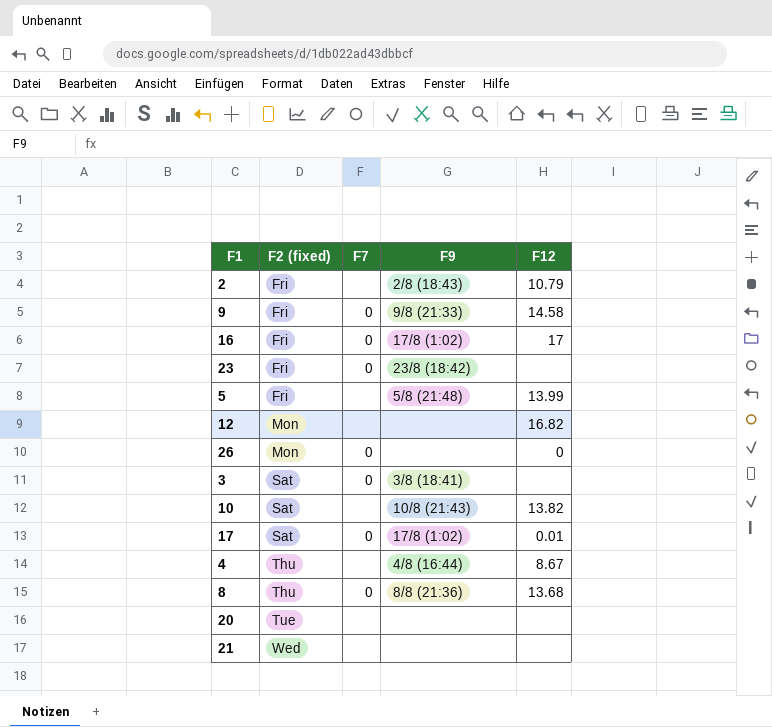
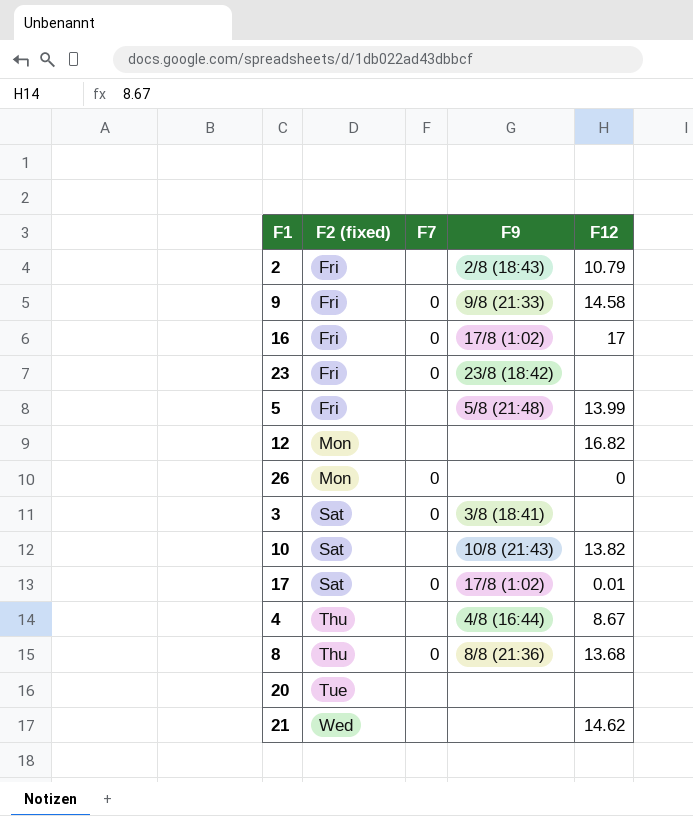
21 | F12: none -> 14.62

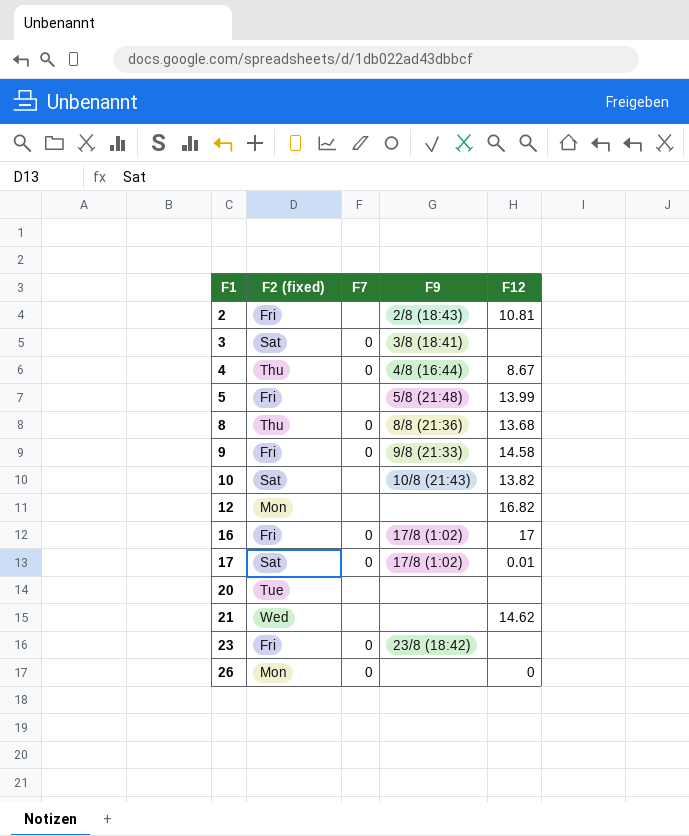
row order: F2 (fixed) ascending -> F1 ascending
2 | F12: 10.79 -> 10.81
4 | F7: none -> 0

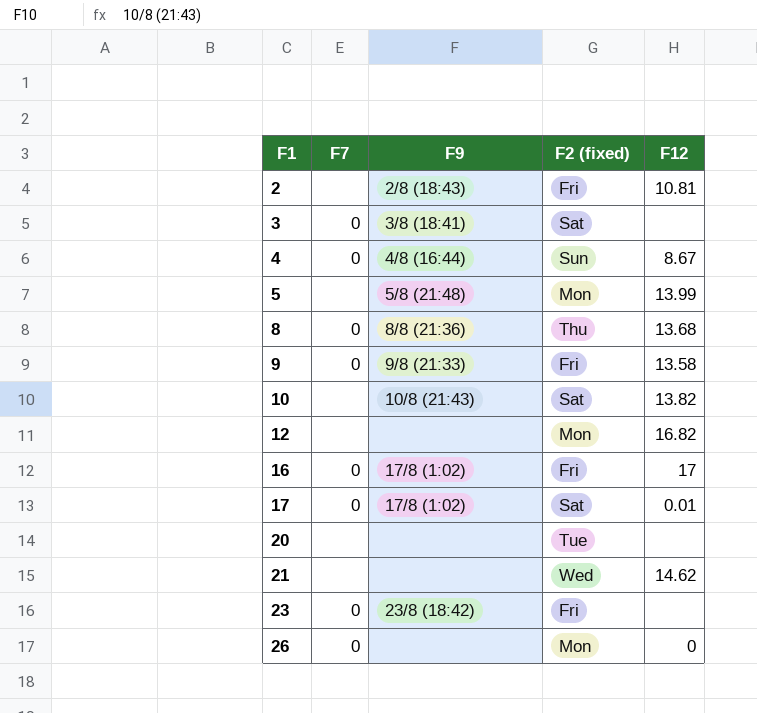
column F2 (fixed) | position: 2 -> 4
4 | F2 (fixed): Thu -> Sun
5 | F2 (fixed): Fri -> Mon
9 | F12: 14.58 -> 13.58

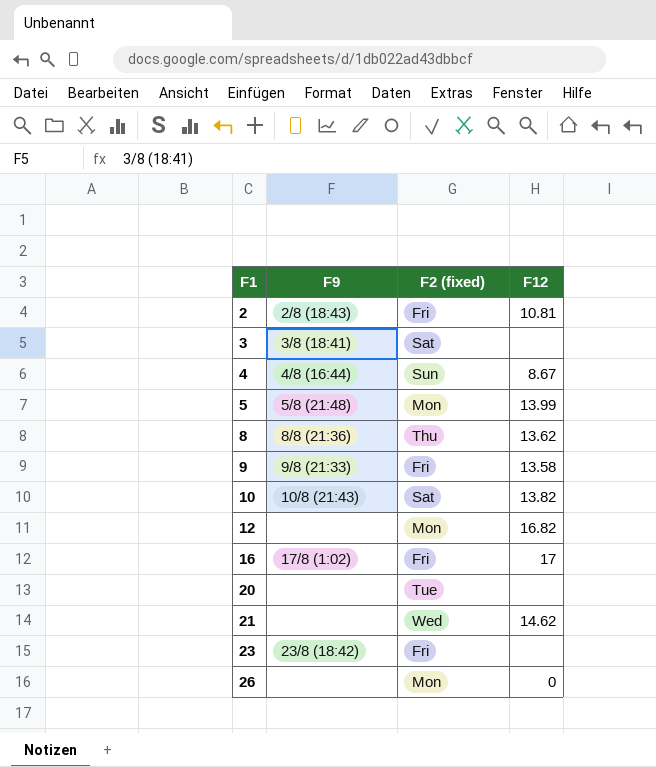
column F7 | position: 2 -> none
row 17: 0 | 17/8 (1:02) | Sat | 0.01 -> none
8 | F12: 13.68 -> 13.62

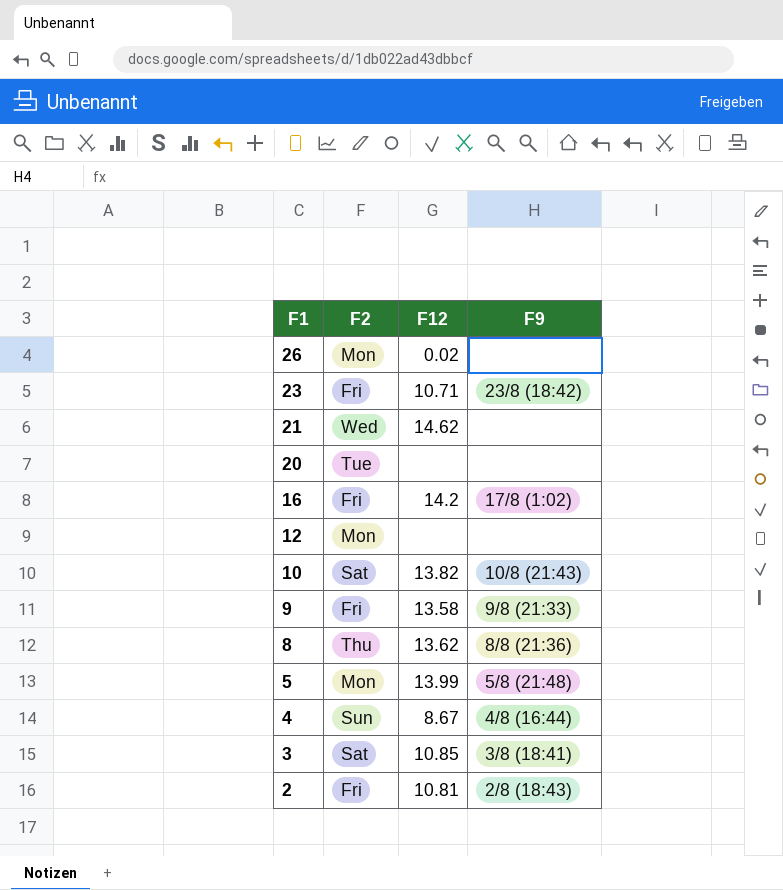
row order: F1 ascending -> F1 descending
column name: F2 (fixed) -> F2
column F9 | position: 2 -> 4
26 | F12: 0 -> 0.02
23 | F12: none -> 10.71
16 | F12: 17 -> 14.2
12 | F12: 16.82 -> none
3 | F12: none -> 10.85

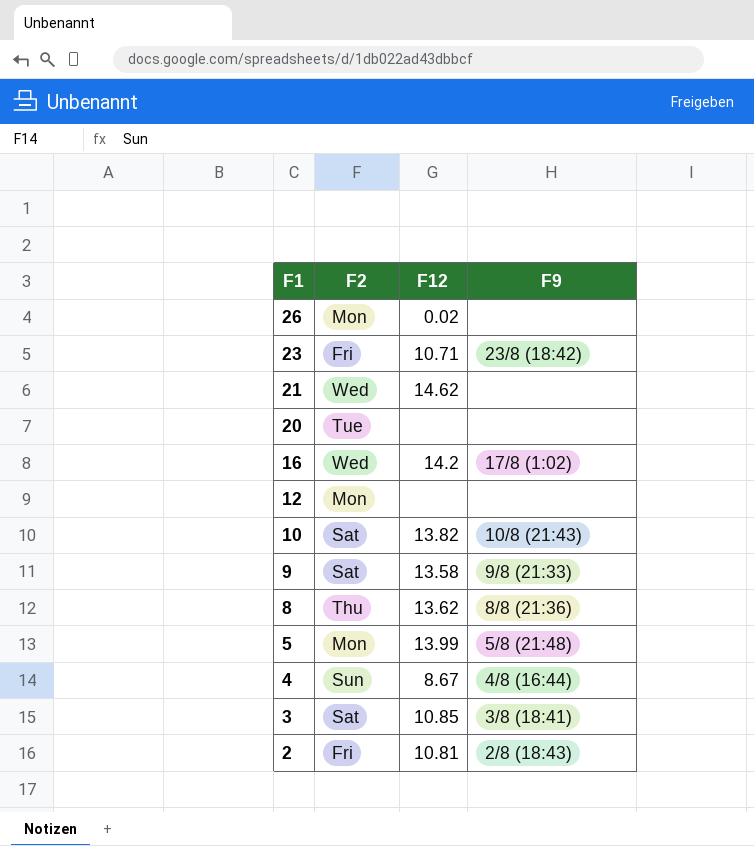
16 | F2: Fri -> Wed
9 | F2: Fri -> Sat

